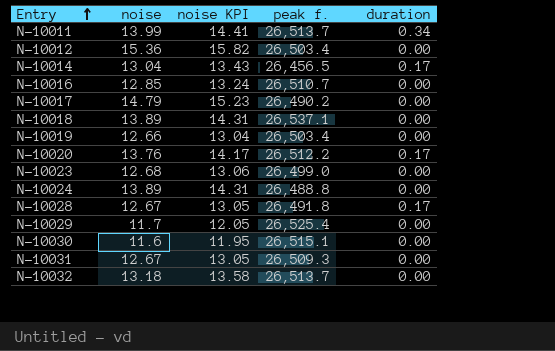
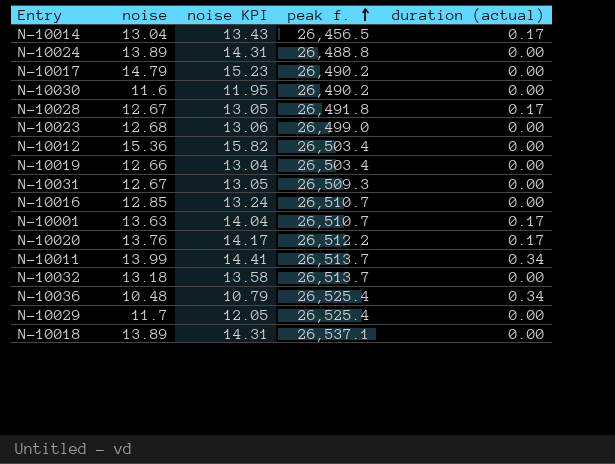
row order: Entry ascending -> peak f. ascending
column name: duration -> duration (actual)
N-10030 | peak f.: 26,515.1 -> 26,490.2
row N-10001: none -> 13.63 | 14.04 | 26,510.7 | 0.17
row N-10036: none -> 10.48 | 10.79 | 26,525.4 | 0.34

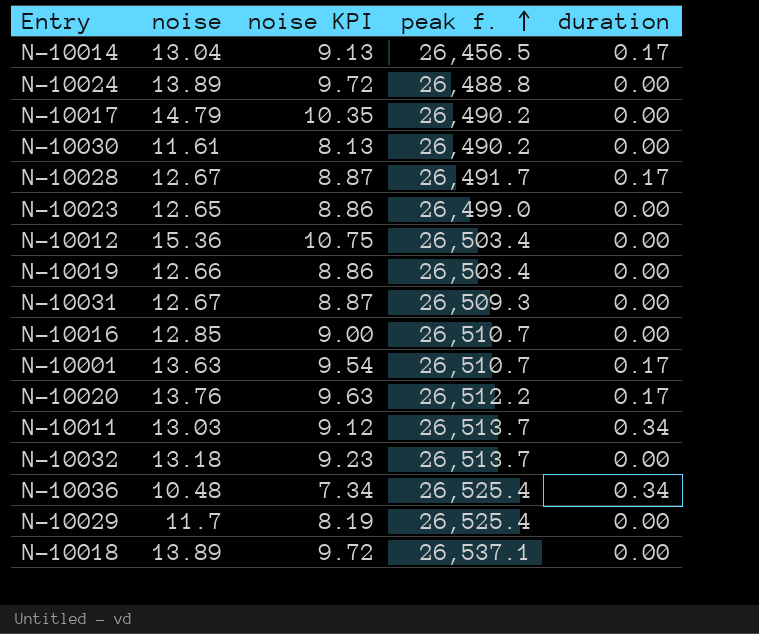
column noise KPI | formula: [noise] * 1.03 -> [noise] * 0.7
column name: duration (actual) -> duration
N-10030 | noise: 11.6 -> 11.61
N-10028 | peak f.: 26,491.8 -> 26,491.7
N-10023 | noise: 12.68 -> 12.65
N-10011 | noise: 13.99 -> 13.03

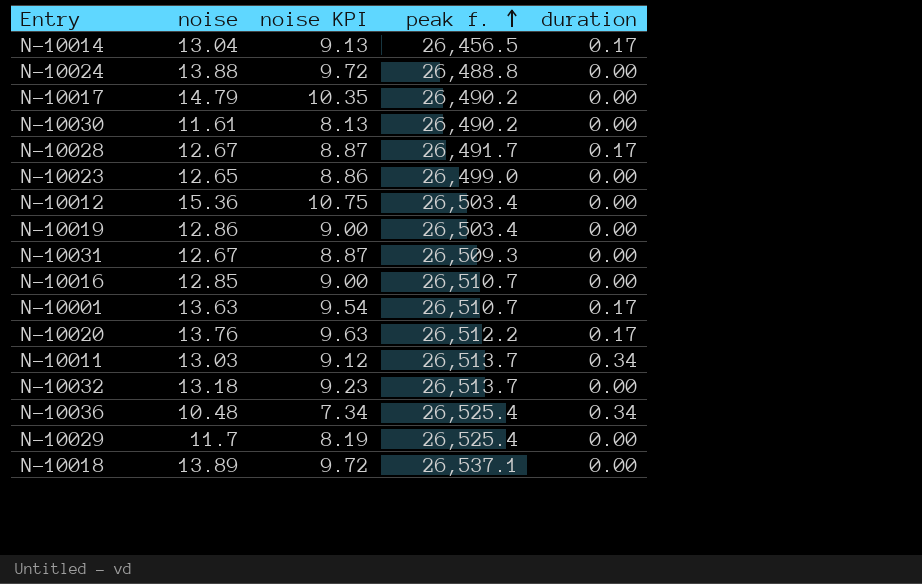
N-10024 | noise: 13.89 -> 13.88
N-10019 | noise: 12.66 -> 12.86
N-10019 | noise KPI: 8.86 -> 9.00

